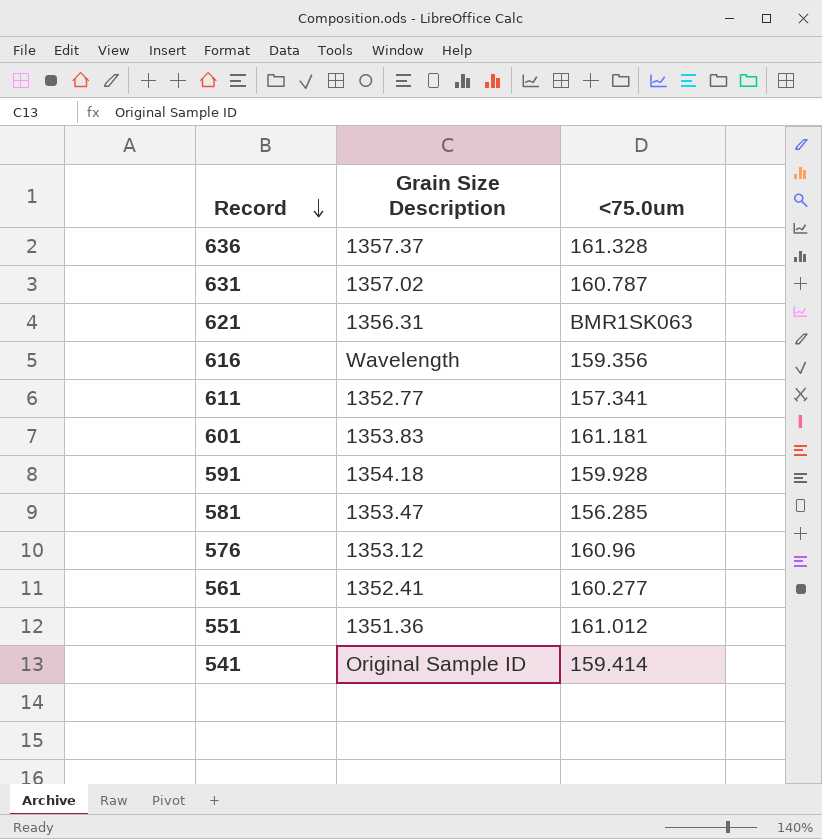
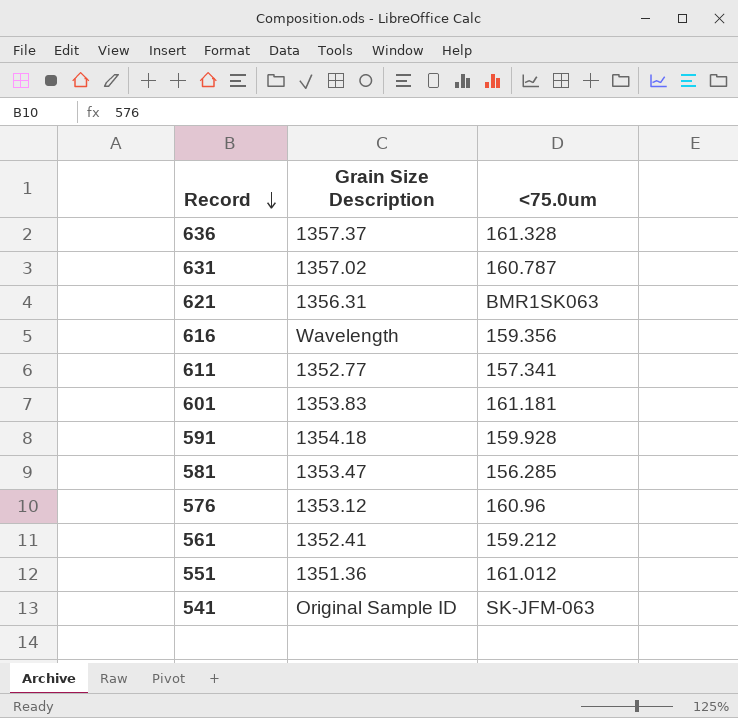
561 | <75.0um: 160.277 -> 159.212
541 | <75.0um: 159.414 -> SK-JFM-063

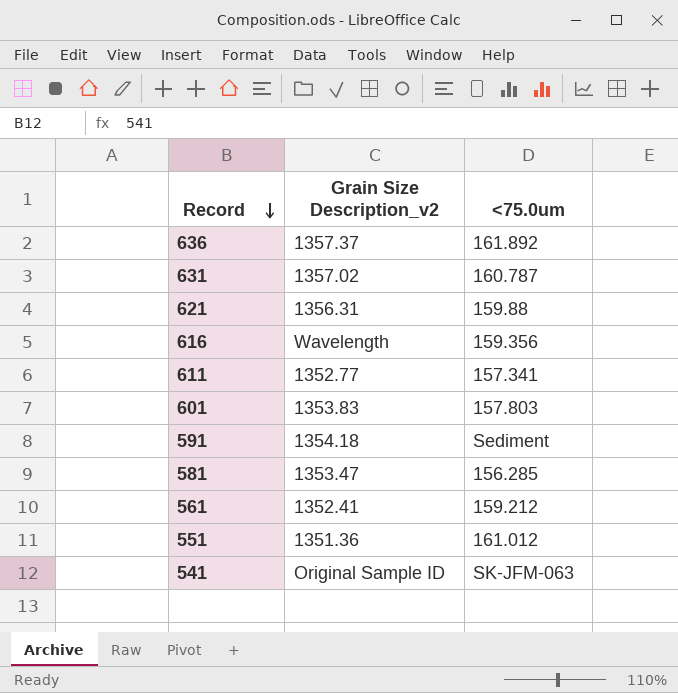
column name: Grain Size Description -> Grain Size Description_v2
row 576: 1353.12 | 160.96 -> none
636 | <75.0um: 161.328 -> 161.892
621 | <75.0um: BMR1SK063 -> 159.88
601 | <75.0um: 161.181 -> 157.803
591 | <75.0um: 159.928 -> Sediment

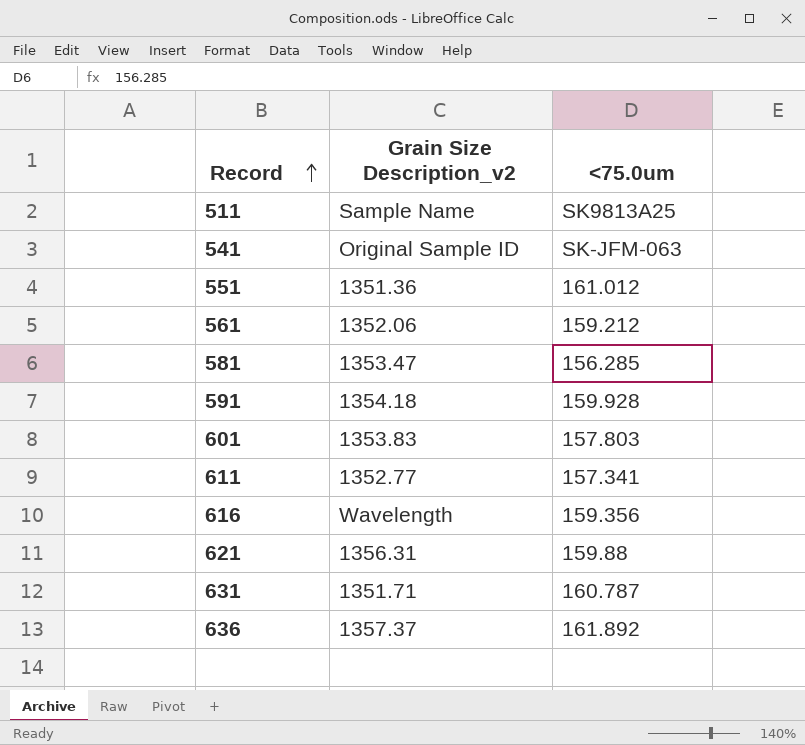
row order: Record descending -> Record ascending
row 511: none -> Sample Name | SK9813A25
561 | Grain Size Description_v2: 1352.41 -> 1352.06
591 | <75.0um: Sediment -> 159.928
631 | Grain Size Description_v2: 1357.02 -> 1351.71

